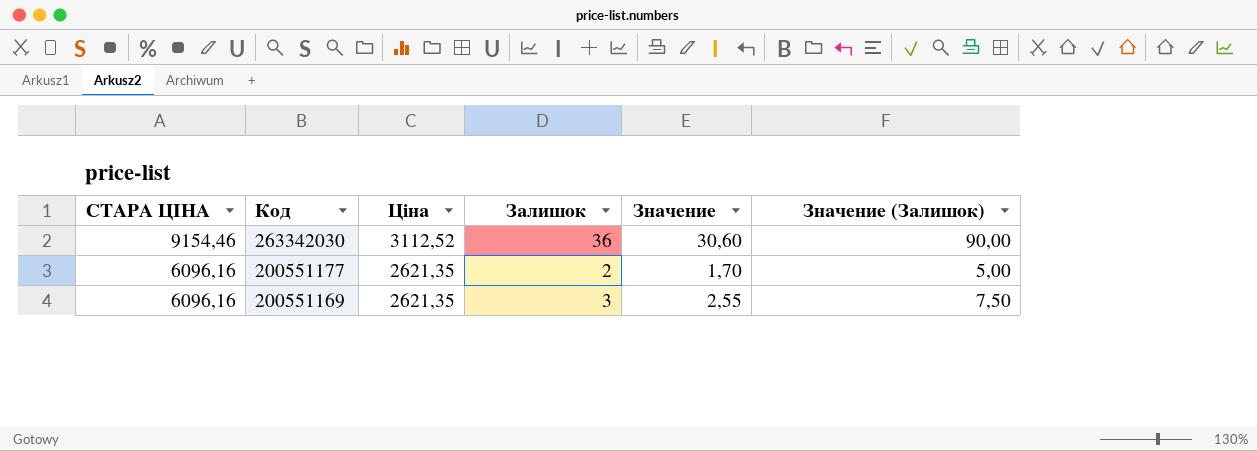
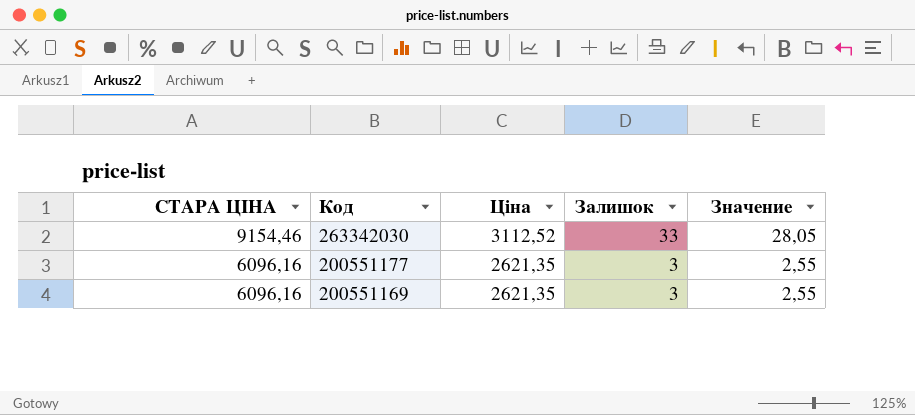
column Значение (Залишок) | formula: [Залишок] * 2,5 -> none
263342030 | Залишок: 36 -> 33
263342030 | Значение: 30,60 -> 28,05
200551177 | Залишок: 2 -> 3
200551177 | Значение: 1,70 -> 2,55

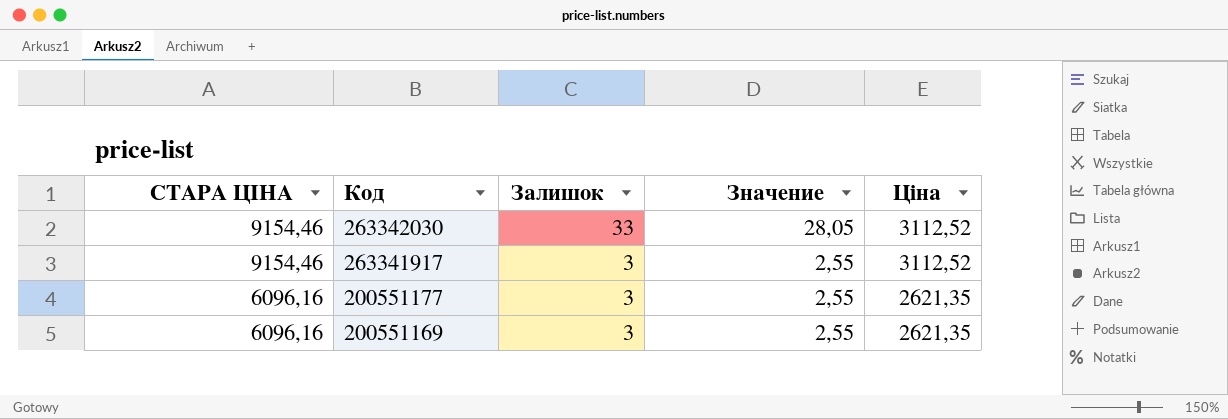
column Ціна | position: 3 -> 5
row 263341917: none -> 9154,46 | 3 | 2,55 | 3112,52

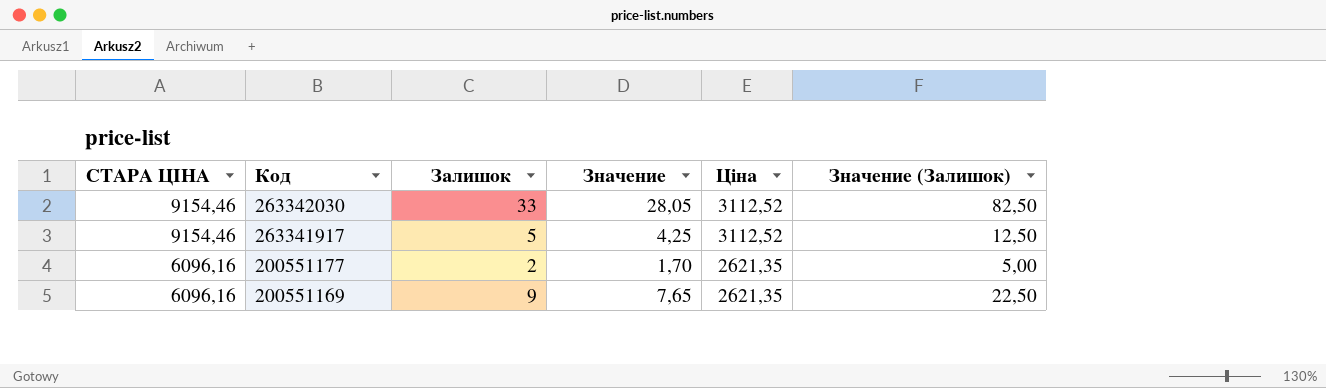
column Значение (Залишок) | formula: none -> [Залишок] * 2,5
263341917 | Залишок: 3 -> 5
263341917 | Значение: 2,55 -> 4,25
200551177 | Залишок: 3 -> 2
200551177 | Значение: 2,55 -> 1,70
200551169 | Залишок: 3 -> 9
200551169 | Значение: 2,55 -> 7,65

